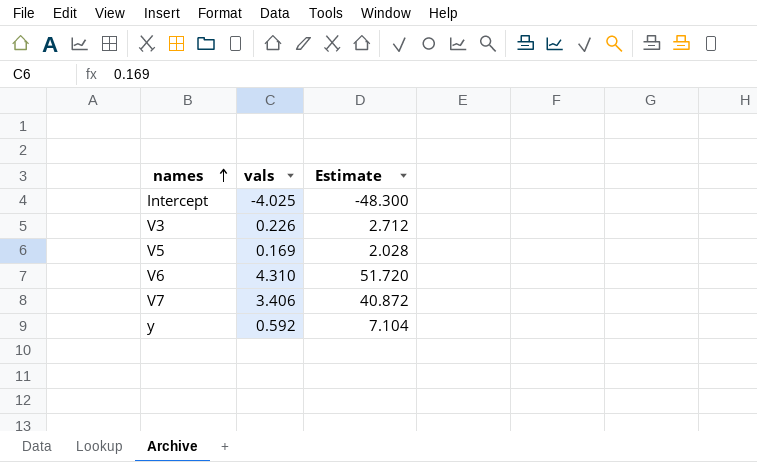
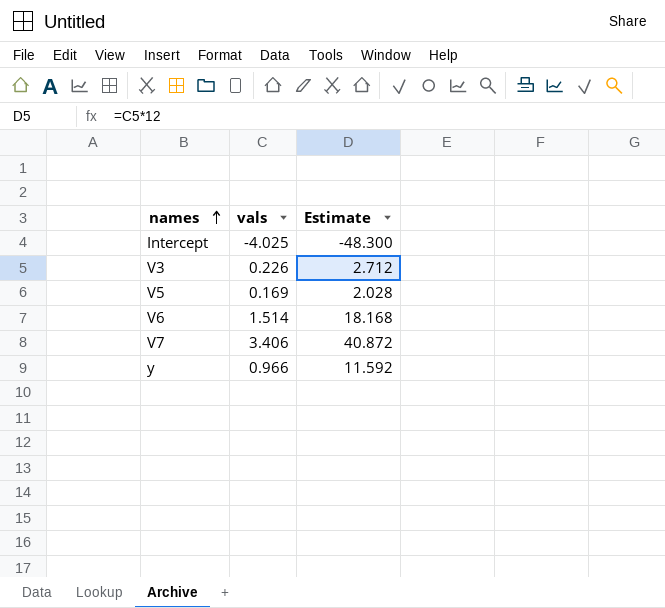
V6 | vals: 4.310 -> 1.514
V6 | Estimate: 51.720 -> 18.168
y | vals: 0.592 -> 0.966
y | Estimate: 7.104 -> 11.592

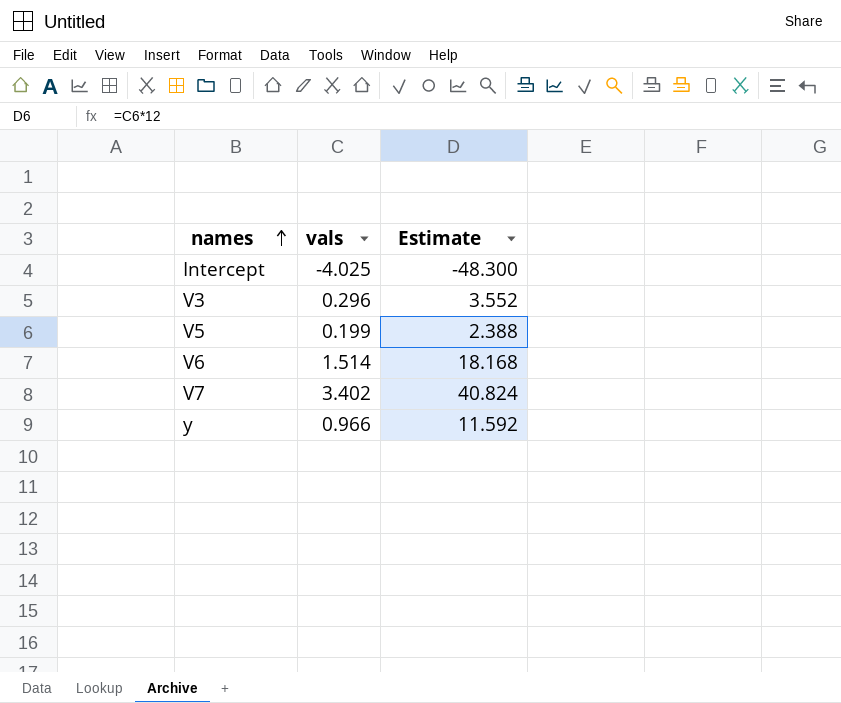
V3 | vals: 0.226 -> 0.296
V3 | Estimate: 2.712 -> 3.552
V5 | vals: 0.169 -> 0.199
V5 | Estimate: 2.028 -> 2.388
V7 | vals: 3.406 -> 3.402
V7 | Estimate: 40.872 -> 40.824

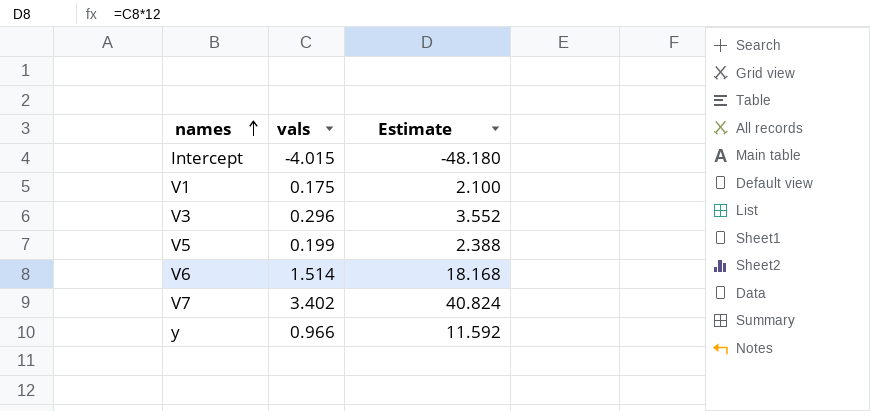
Intercept | vals: -4.025 -> -4.015
Intercept | Estimate: -48.300 -> -48.180
row V1: none -> 0.175 | 2.100

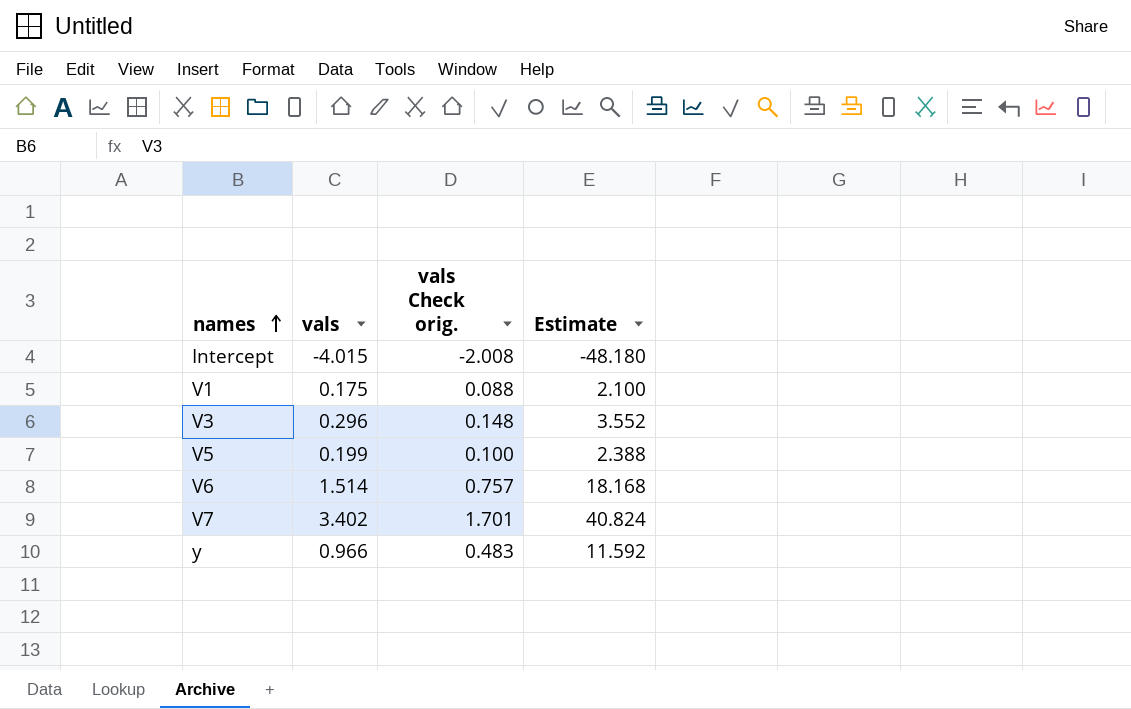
column vals Check orig. | formula: none -> [vals] * 0.5

